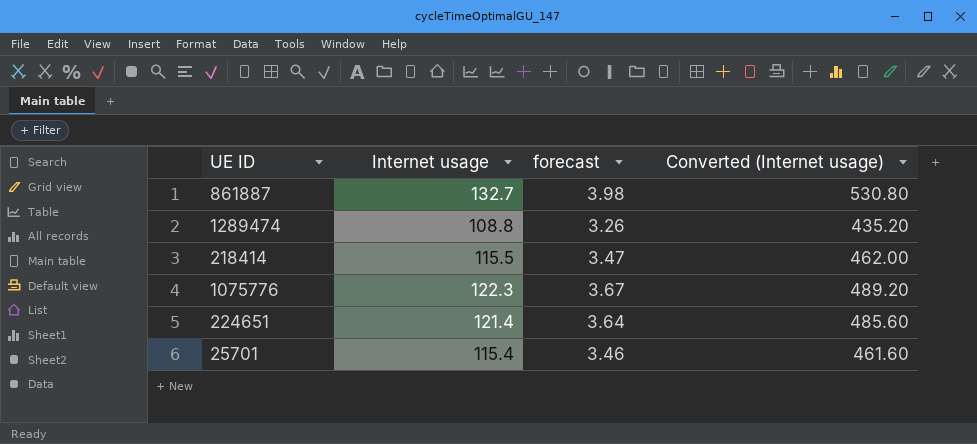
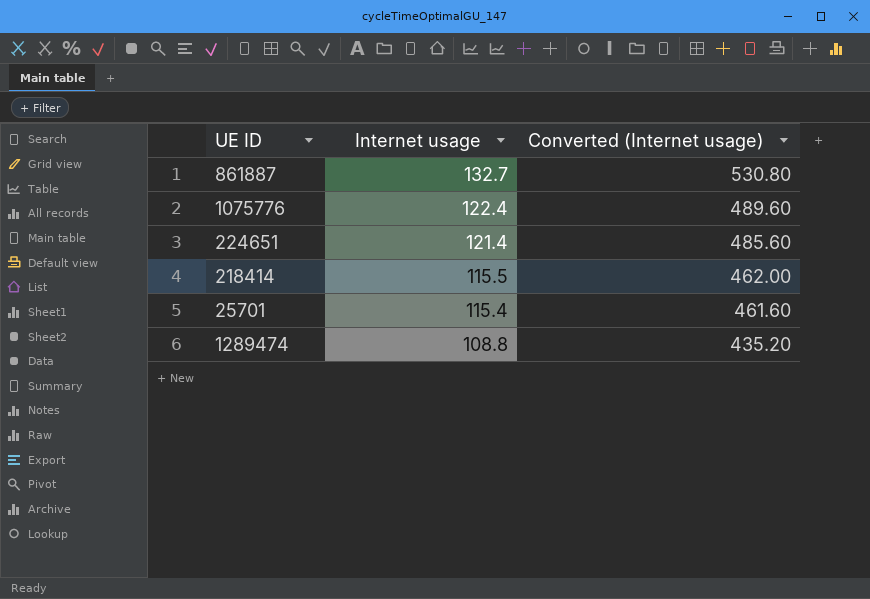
row order: none -> Internet usage descending
column forecast | formula: [Internet usage] * 0.03 -> none
1075776 | Internet usage: 122.3 -> 122.4
1075776 | Converted (Internet usage): 489.20 -> 489.60

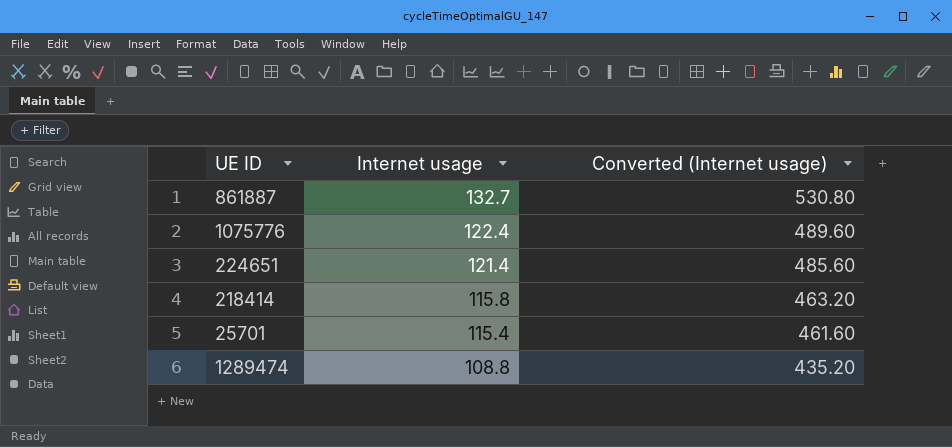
218414 | Internet usage: 115.5 -> 115.8
218414 | Converted (Internet usage): 462.00 -> 463.20

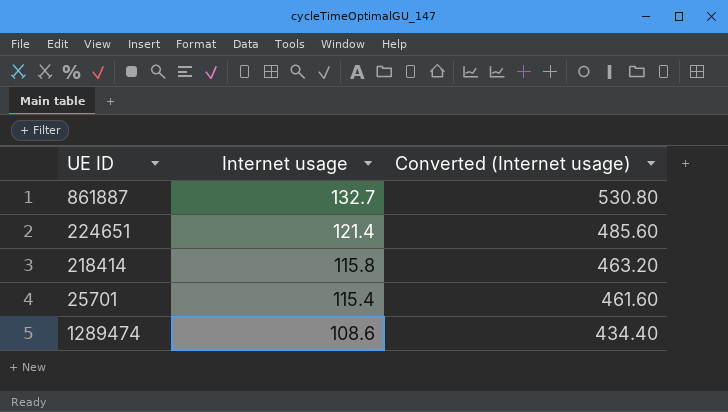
row 1075776: 122.4 | 489.60 -> none
1289474 | Internet usage: 108.8 -> 108.6
1289474 | Converted (Internet usage): 435.20 -> 434.40

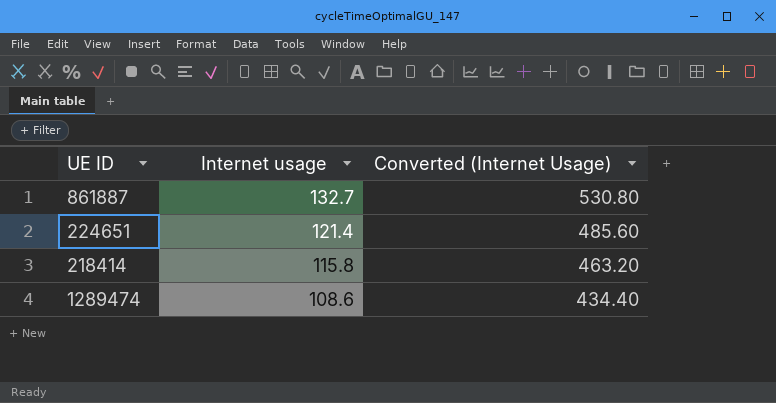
column name: Converted (Internet usage) -> Converted (Internet Usage)
row 25701: 115.4 | 461.60 -> none

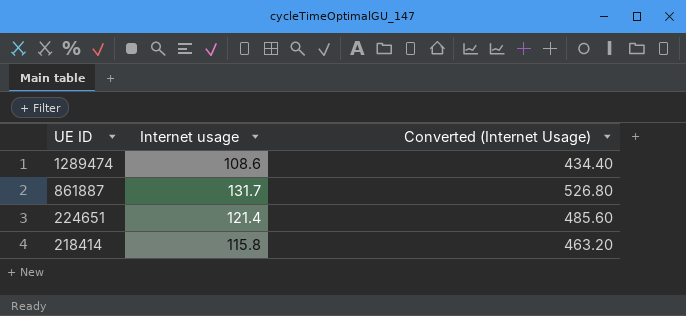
row order: Internet usage descending -> UE ID descending
861887 | Internet usage: 132.7 -> 131.7
861887 | Converted (Internet Usage): 530.80 -> 526.80

